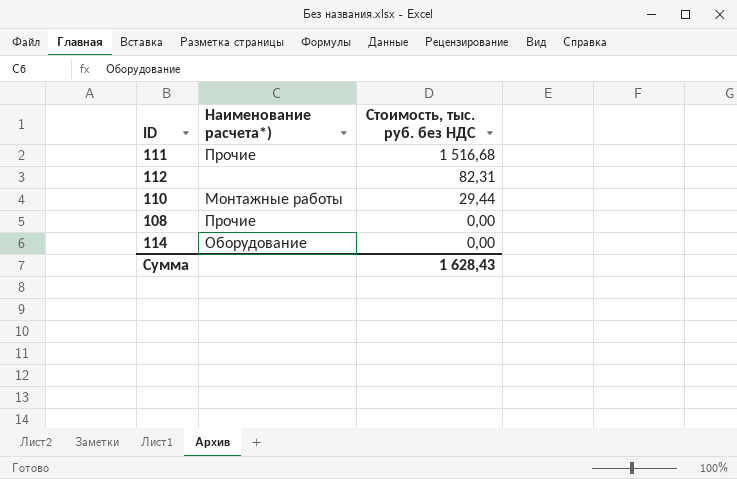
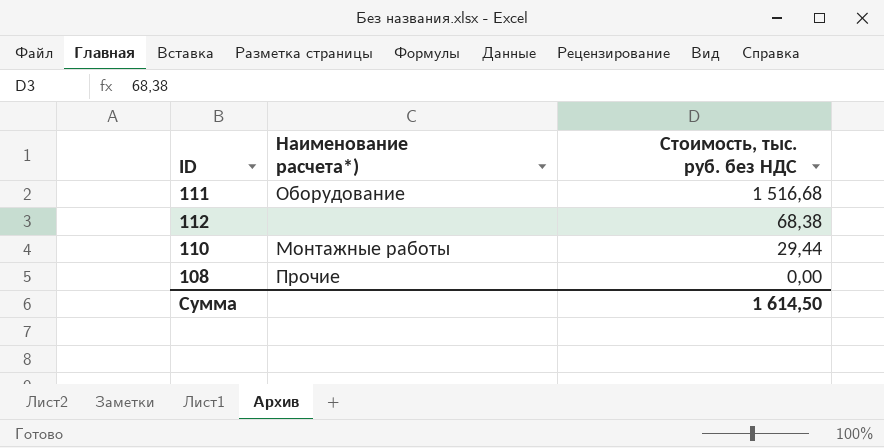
row 114: Оборудование | 0,00 -> none
111 | Наименование расчета*): Прочие -> Оборудование
112 | Стоимость, тыс. руб. без НДС: 82,31 -> 68,38
Сумма | Стоимость, тыс. руб. без НДС: 1 628,43 -> 1 614,50

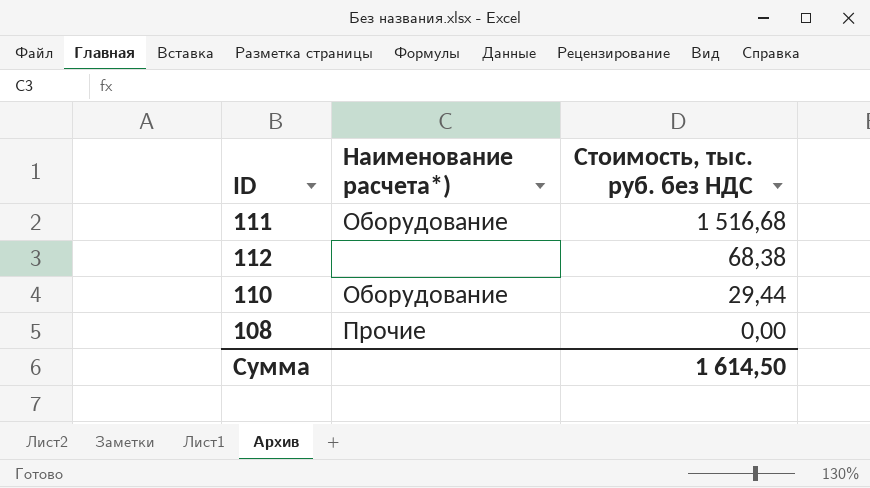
110 | Наименование расчета*): Монтажные работы -> Оборудование

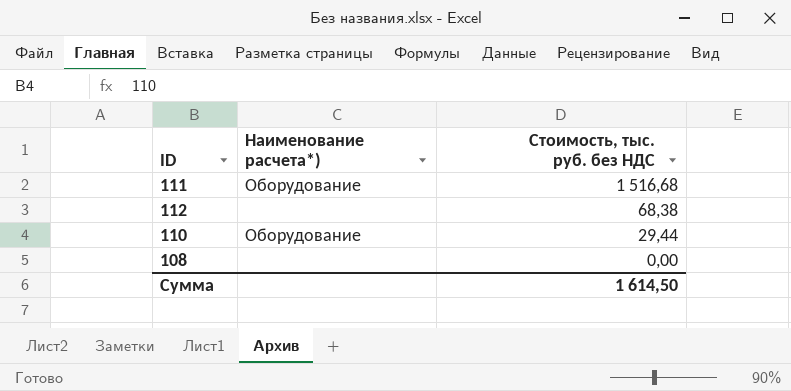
108 | Наименование расчета*): Прочие -> none

